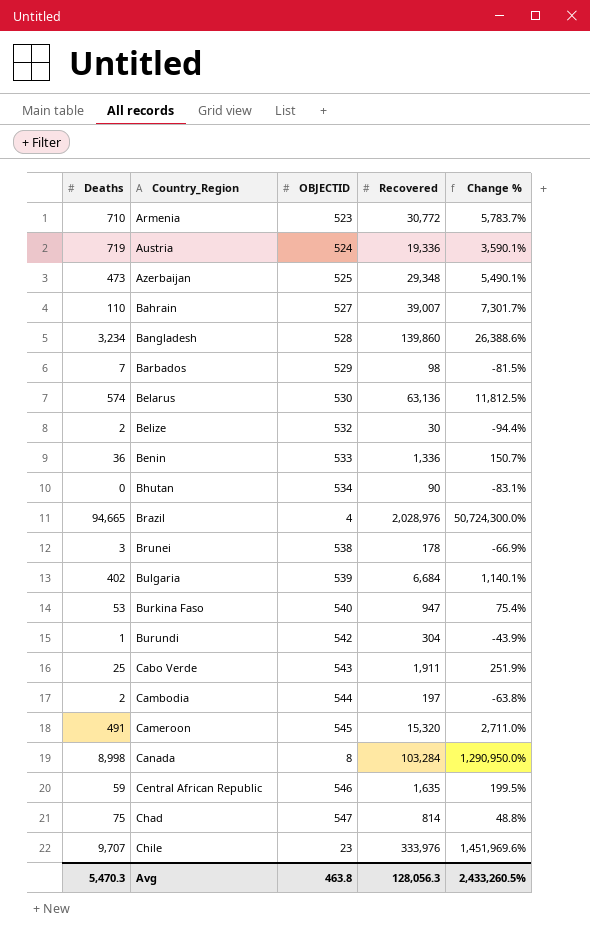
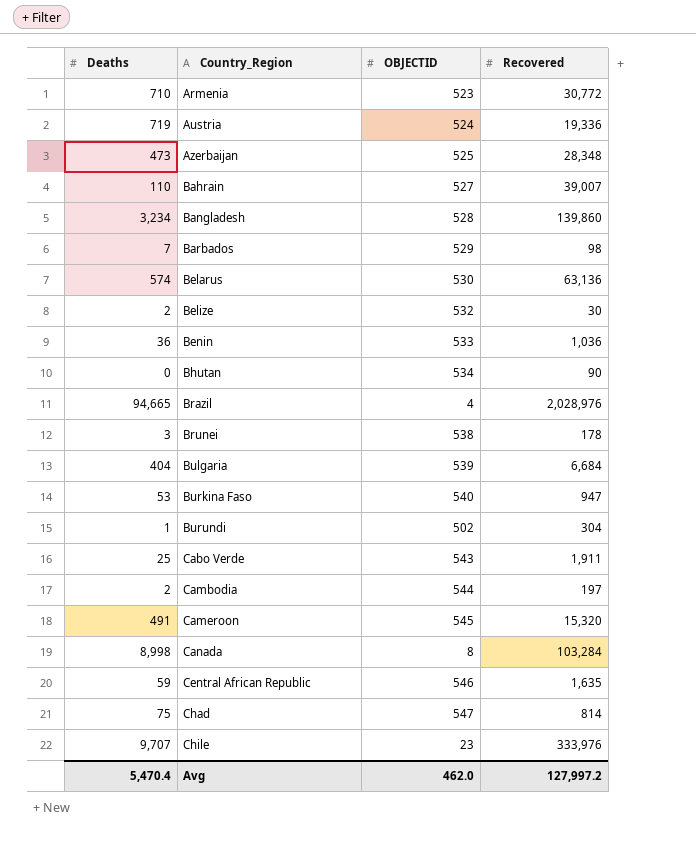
column Change % | formula: ([Recovered] - [OBJECTID]) / [OBJECTID] -> none
Azerbaijan | Recovered: 29,348 -> 28,348
Benin | Recovered: 1,336 -> 1,036
Bulgaria | Deaths: 402 -> 404
Burundi | OBJECTID: 542 -> 502
Avg | Deaths: 5,470.3 -> 5,470.4
Avg | OBJECTID: 463.8 -> 462.0
Avg | Recovered: 128,056.3 -> 127,997.2

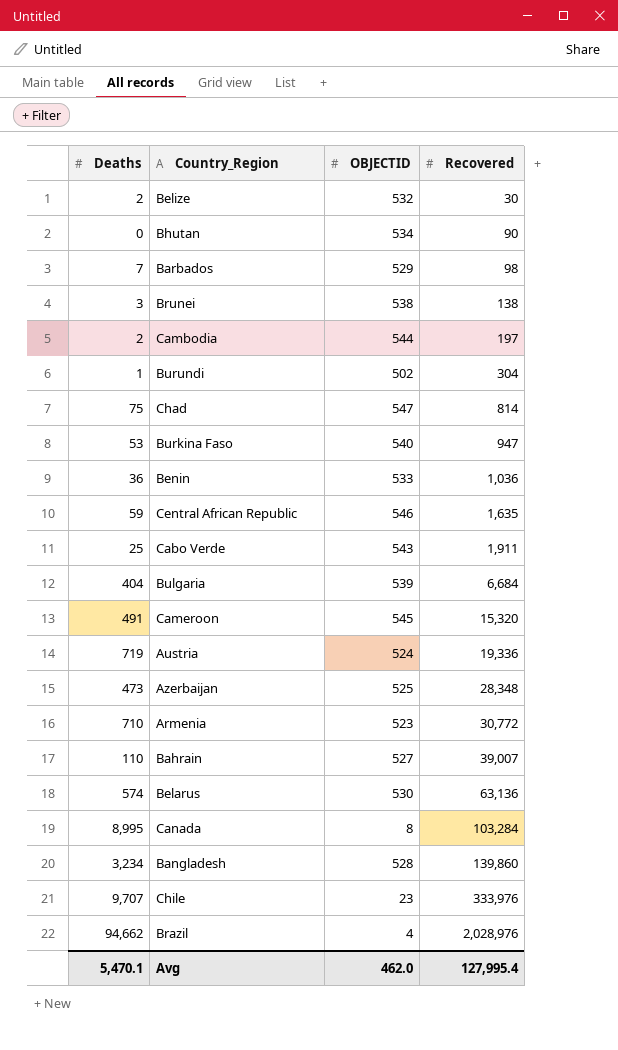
row order: Country_Region ascending -> Recovered ascending
Brunei | Recovered: 178 -> 138
Canada | Deaths: 8,998 -> 8,995
Brazil | Deaths: 94,665 -> 94,662
Avg | Deaths: 5,470.4 -> 5,470.1
Avg | Recovered: 127,997.2 -> 127,995.4

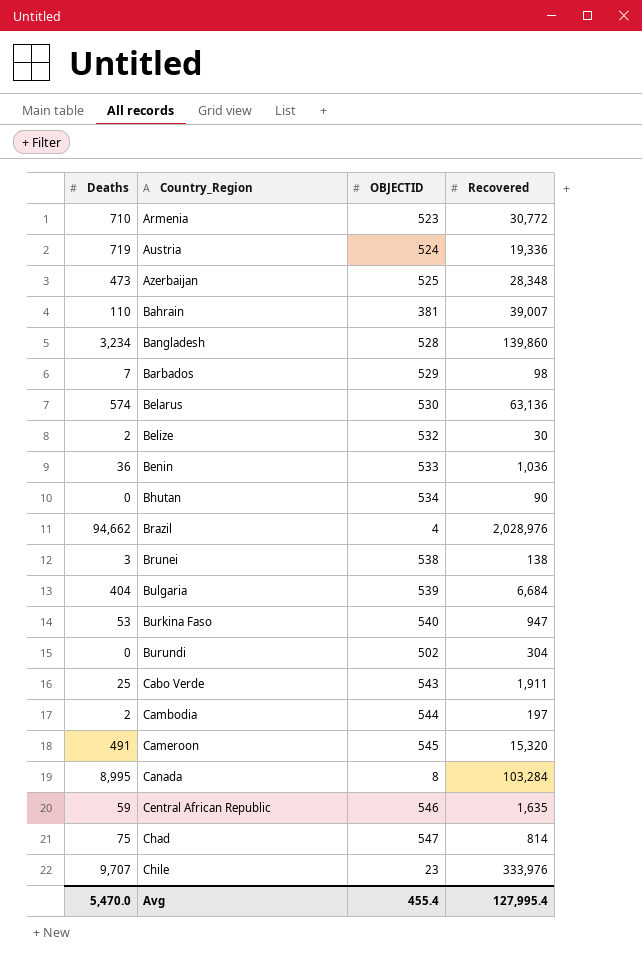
row order: Recovered ascending -> Country_Region ascending
Bahrain | OBJECTID: 527 -> 381
Burundi | Deaths: 1 -> 0
Avg | Deaths: 5,470.1 -> 5,470.0
Avg | OBJECTID: 462.0 -> 455.4

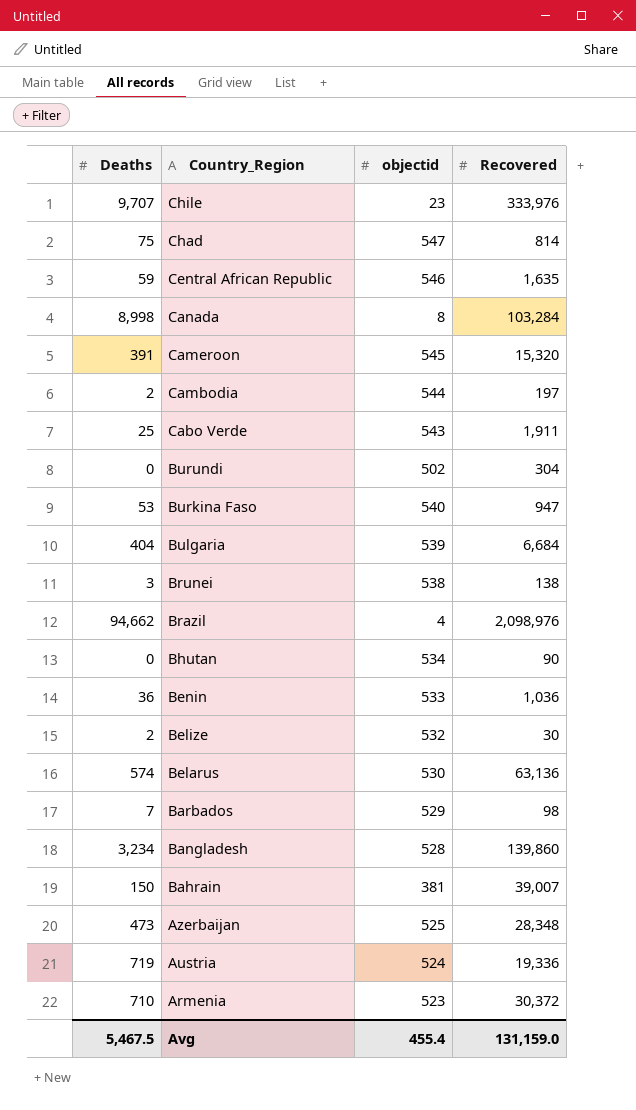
row order: Country_Region ascending -> Country_Region descending
column name: OBJECTID -> objectid
Canada | Deaths: 8,995 -> 8,998
Cameroon | Deaths: 491 -> 391
Brazil | Recovered: 2,028,976 -> 2,098,976
Bahrain | Deaths: 110 -> 150
Armenia | Recovered: 30,772 -> 30,372
Avg | Deaths: 5,470.0 -> 5,467.5
Avg | Recovered: 127,995.4 -> 131,159.0

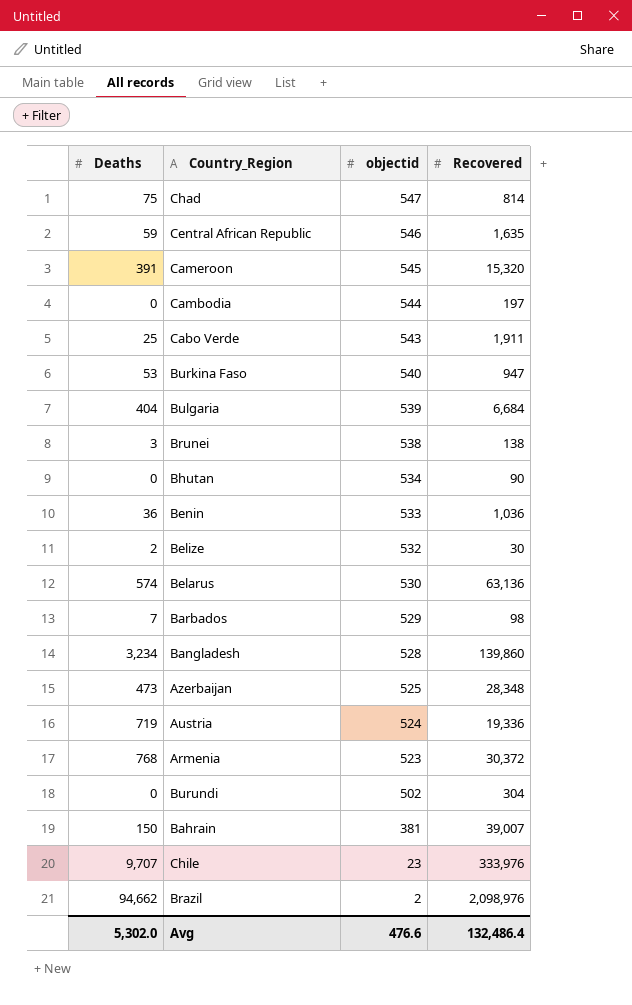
row order: Country_Region descending -> objectid descending
row Canada: 8,998 | 8 | 103,284 -> none
Cambodia | Deaths: 2 -> 0
Armenia | Deaths: 710 -> 768
Brazil | objectid: 4 -> 2
Avg | Deaths: 5,467.5 -> 5,302.0
Avg | objectid: 455.4 -> 476.6
Avg | Recovered: 131,159.0 -> 132,486.4

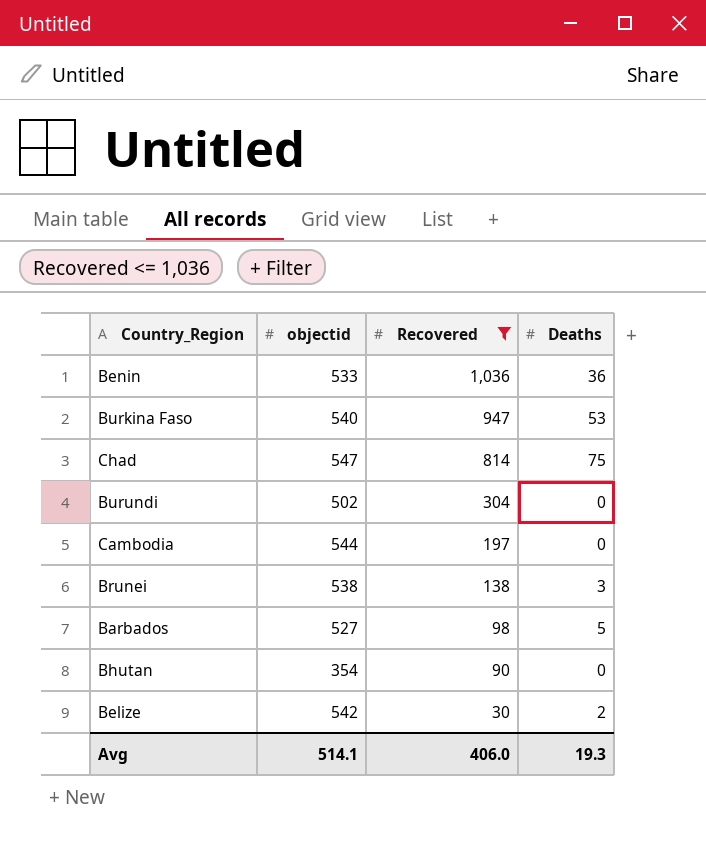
filter: none -> Recovered <= 1,036
row order: objectid descending -> Recovered descending
column Deaths | position: 1 -> 4
Barbados | objectid: 529 -> 527
Barbados | Deaths: 7 -> 5
Bhutan | objectid: 534 -> 354
Belize | objectid: 532 -> 542
Avg | objectid: 476.6 -> 514.1
Avg | Recovered: 132,486.4 -> 406.0
Avg | Deaths: 5,302.0 -> 19.3

